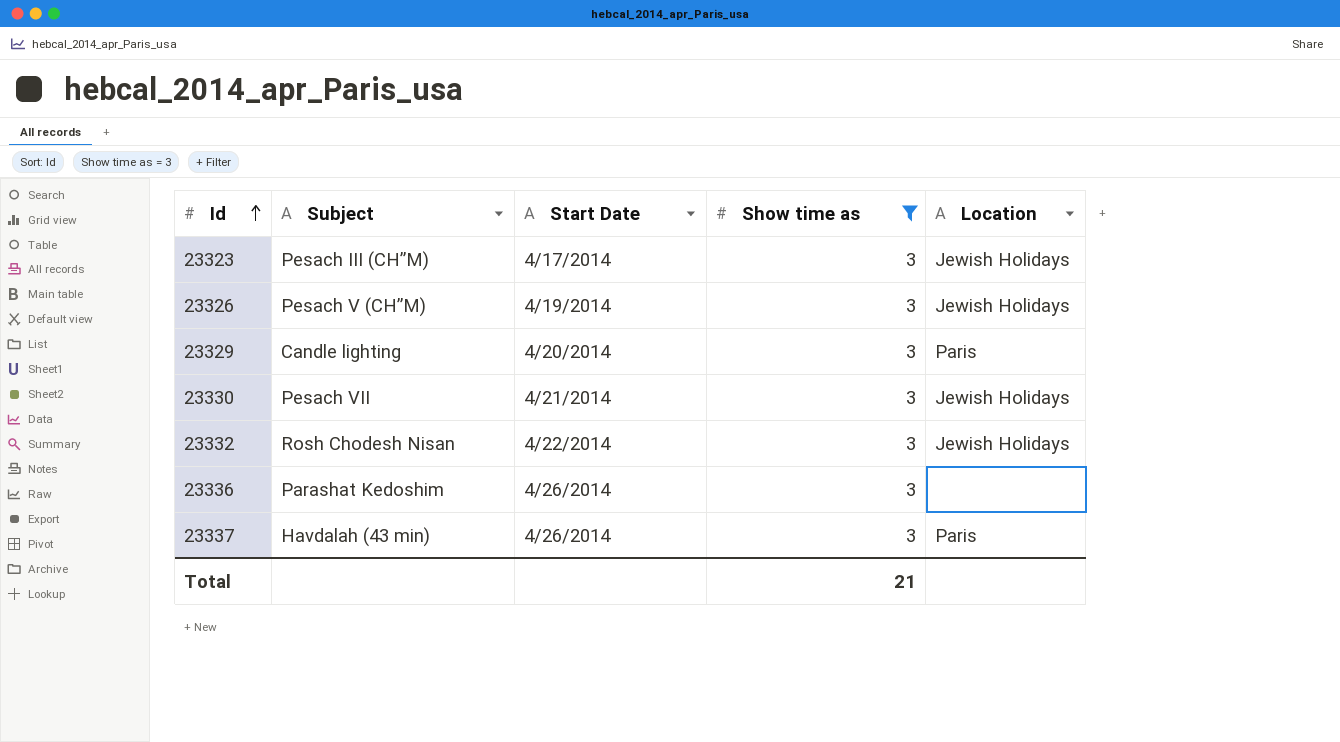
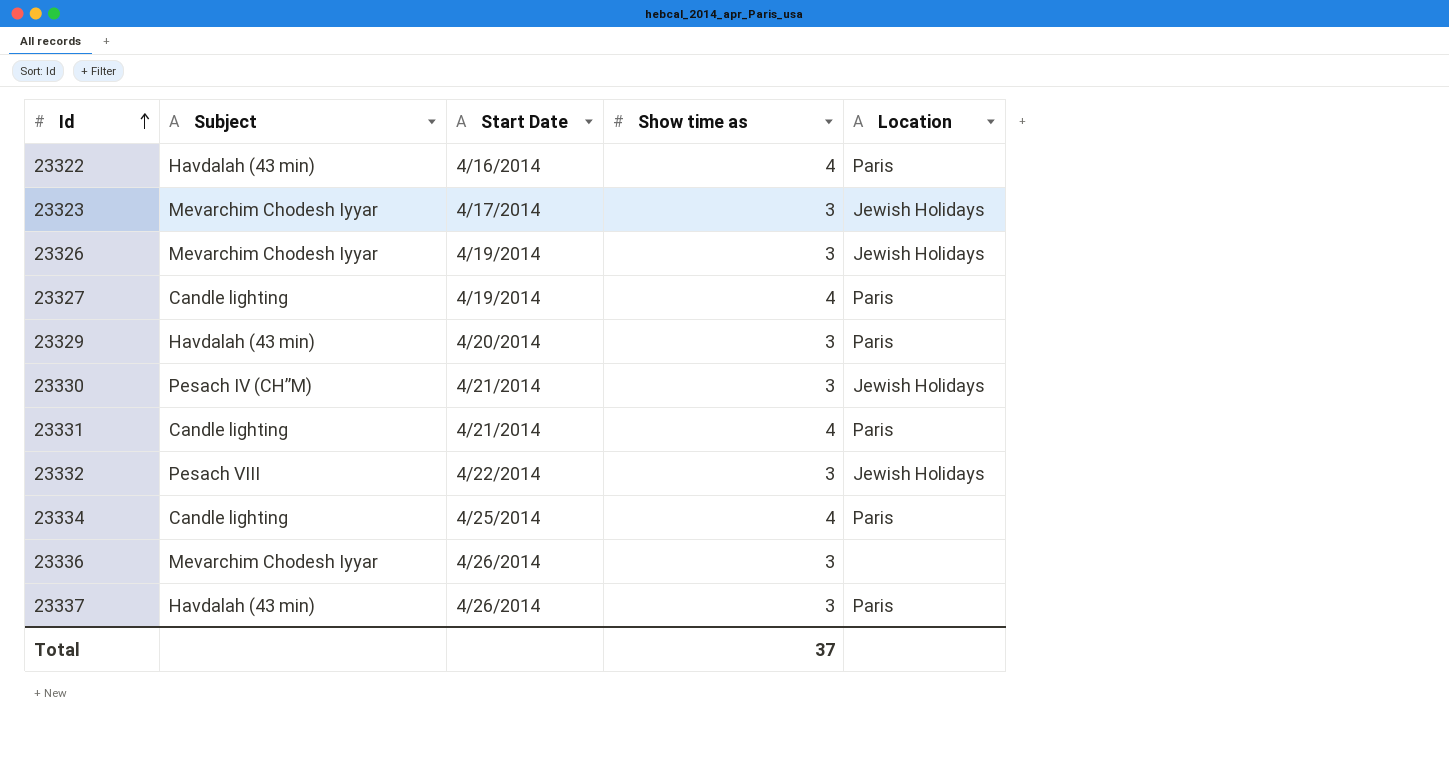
filter: Show time as = 3 -> none
23323 | Subject: Pesach III (CH’’M) -> Mevarchim Chodesh Iyyar
23326 | Subject: Pesach V (CH’’M) -> Mevarchim Chodesh Iyyar
23329 | Subject: Candle lighting -> Havdalah (43 min)
23330 | Subject: Pesach VII -> Pesach IV (CH’’M)
23332 | Subject: Rosh Chodesh Nisan -> Pesach VIII
23336 | Subject: Parashat Kedoshim -> Mevarchim Chodesh Iyyar
Total | Show time as: 21 -> 37

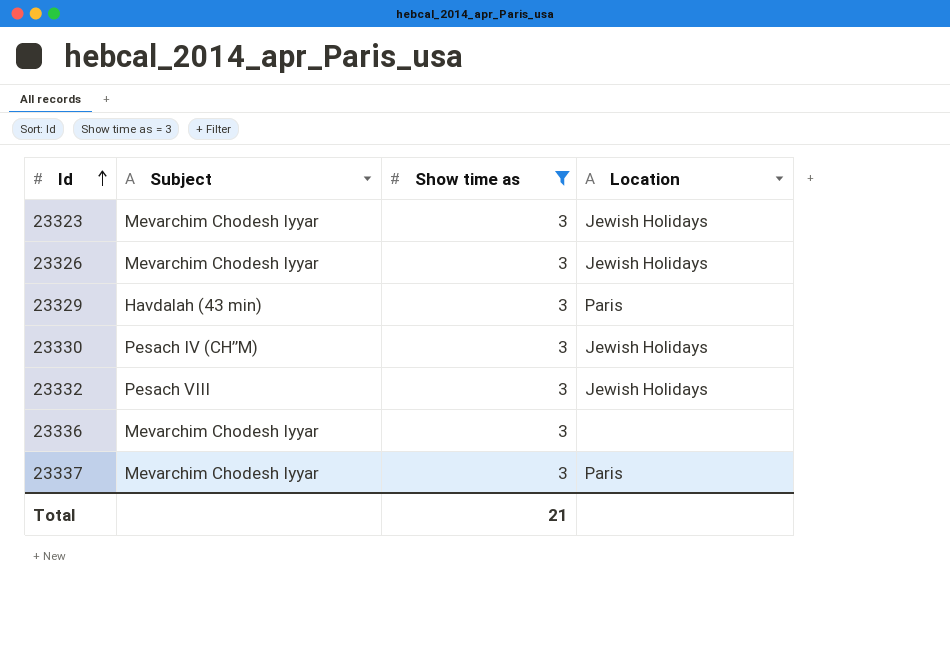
filter: none -> Show time as = 3
column Start Date | position: 3 -> none
23337 | Subject: Havdalah (43 min) -> Mevarchim Chodesh Iyyar
Total | Show time as: 37 -> 21

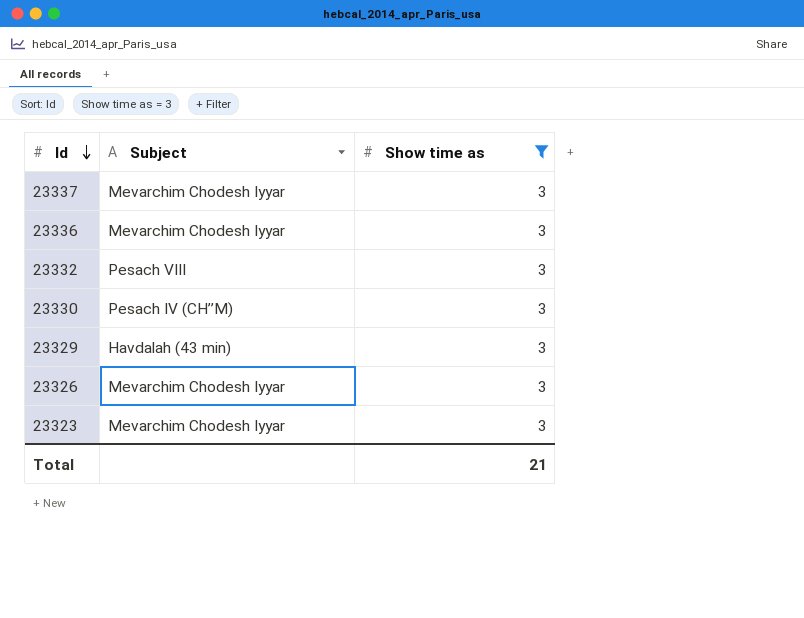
row order: Id ascending -> Id descending
column Location | position: 4 -> none

